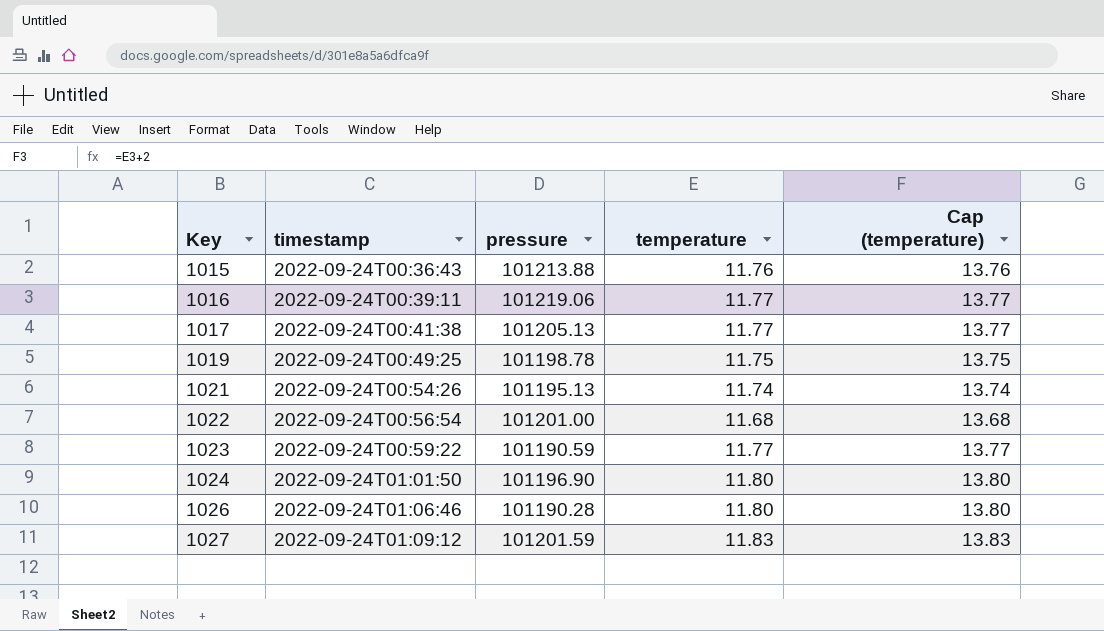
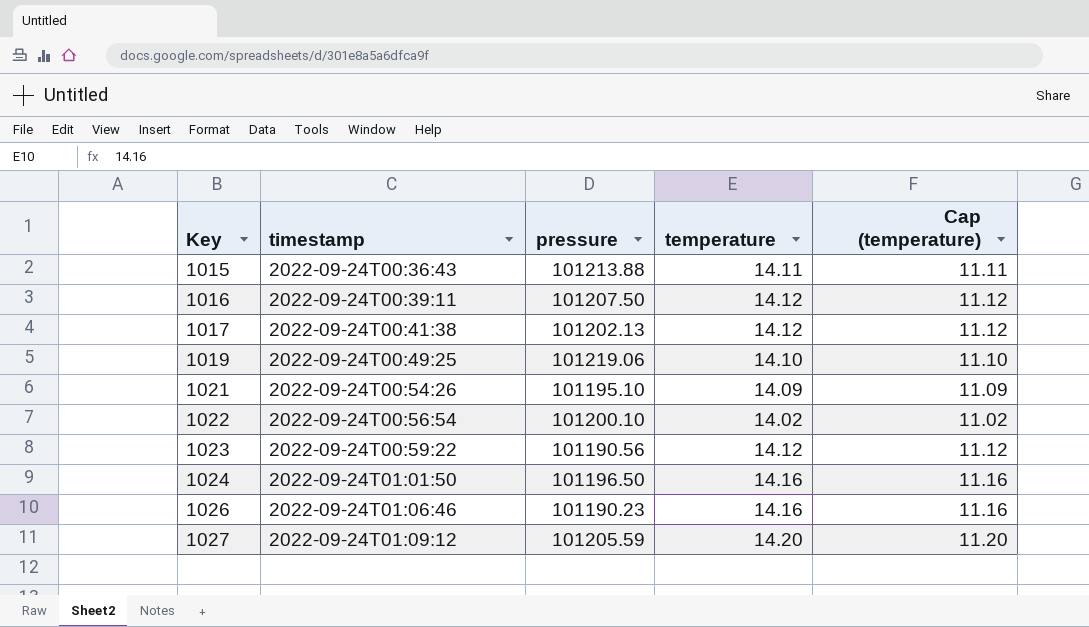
column Cap (temperature) | formula: [temperature] + 2 -> [temperature] - 3
1015 | temperature: 11.76 -> 14.11
1016 | pressure: 101219.06 -> 101207.50
1016 | temperature: 11.77 -> 14.12
1017 | pressure: 101205.13 -> 101202.13
1017 | temperature: 11.77 -> 14.12
1019 | pressure: 101198.78 -> 101219.06
1019 | temperature: 11.75 -> 14.10
1021 | pressure: 101195.13 -> 101195.10
1021 | temperature: 11.74 -> 14.09
1022 | pressure: 101201.00 -> 101200.10
1022 | temperature: 11.68 -> 14.02
1023 | pressure: 101190.59 -> 101190.56
1023 | temperature: 11.77 -> 14.12
1024 | pressure: 101196.90 -> 101196.50
1024 | temperature: 11.80 -> 14.16
1026 | pressure: 101190.28 -> 101190.23
1026 | temperature: 11.80 -> 14.16
1027 | pressure: 101201.59 -> 101205.59
1027 | temperature: 11.83 -> 14.20

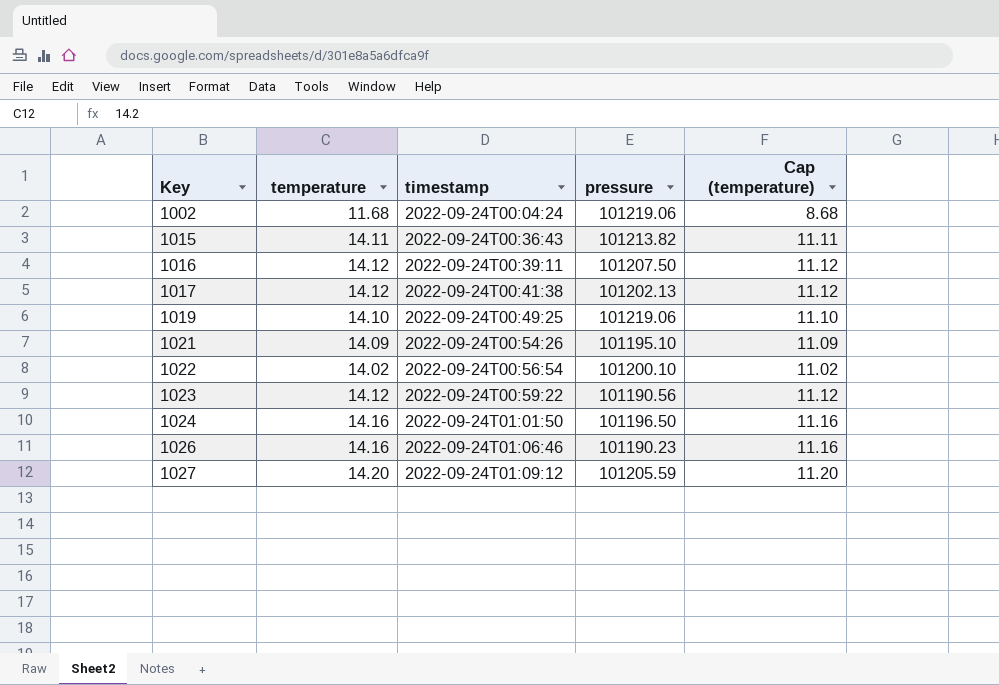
column temperature | position: 4 -> 2
row 1002: none -> 11.68 | 2022-09-24T00:04:24 | 101219.06 | 8.68
1015 | pressure: 101213.88 -> 101213.82

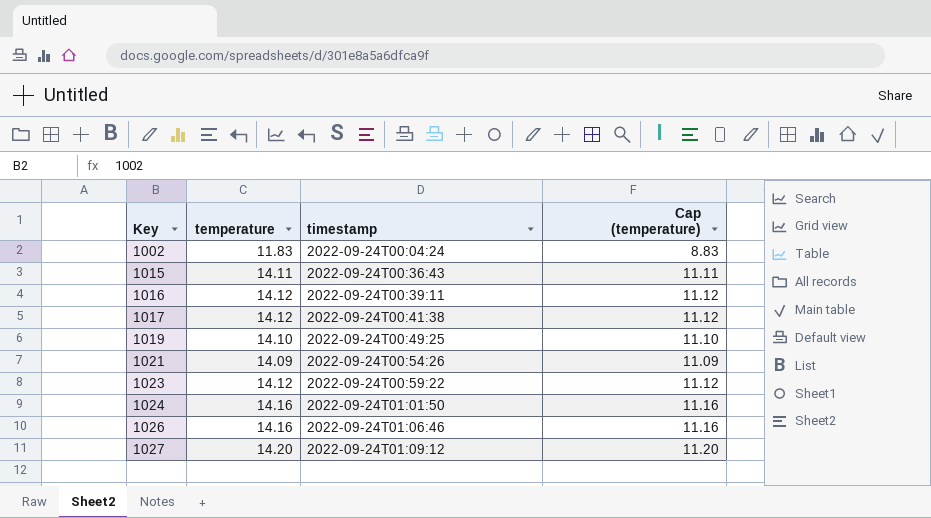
column pressure | position: 4 -> none
row 1022: 14.02 | 2022-09-24T00:56:54 | 101200.10 | 11.02 -> none
1002 | temperature: 11.68 -> 11.83
1002 | Cap (temperature): 8.68 -> 8.83

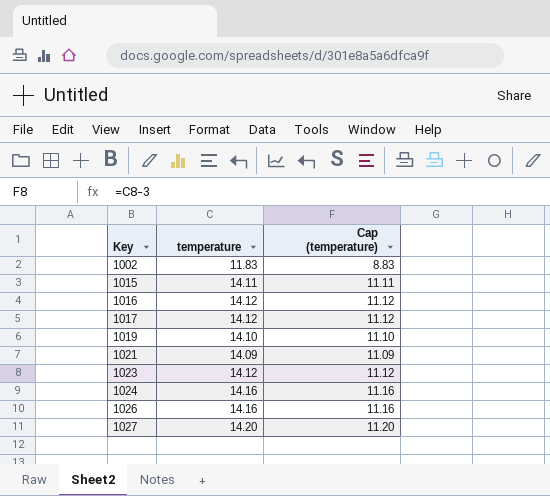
column timestamp | position: 3 -> none

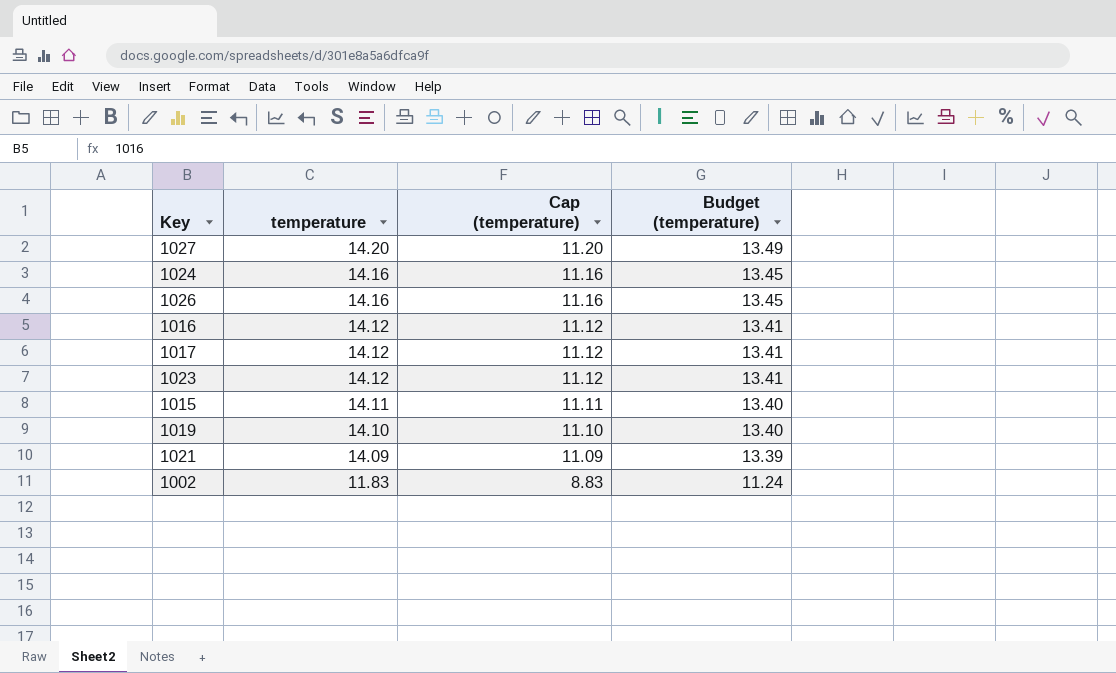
row order: Key ascending -> temperature descending
column Budget (temperature) | formula: none -> [temperature] * 0.95

